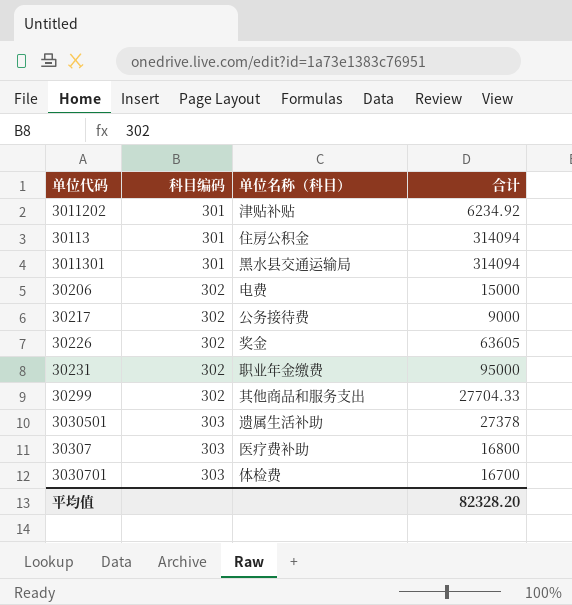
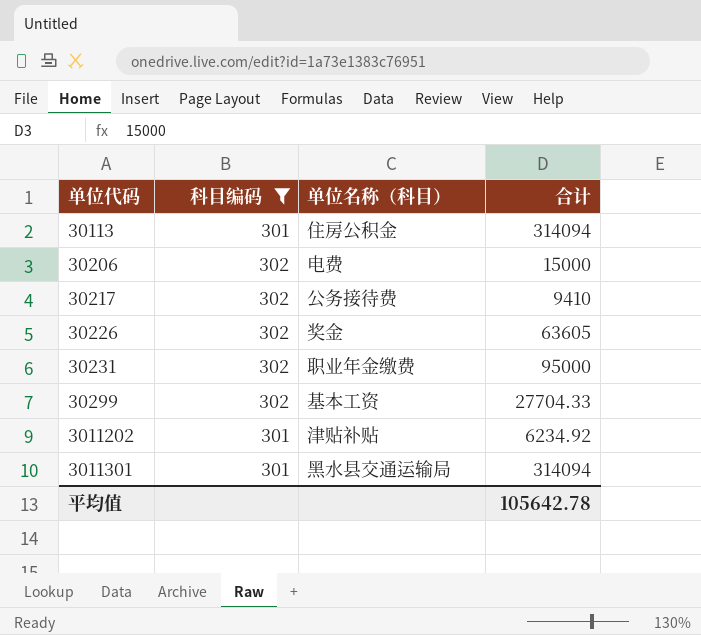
filter: none -> 科目编码 != 303
row order: 科目编码 ascending -> 单位代码 ascending
30217 | 合计: 9000 -> 9410
30299 | 单位名称（科目）: 其他商品和服务支出 -> 基本工资
平均值 | 合计: 82328.20 -> 105642.78

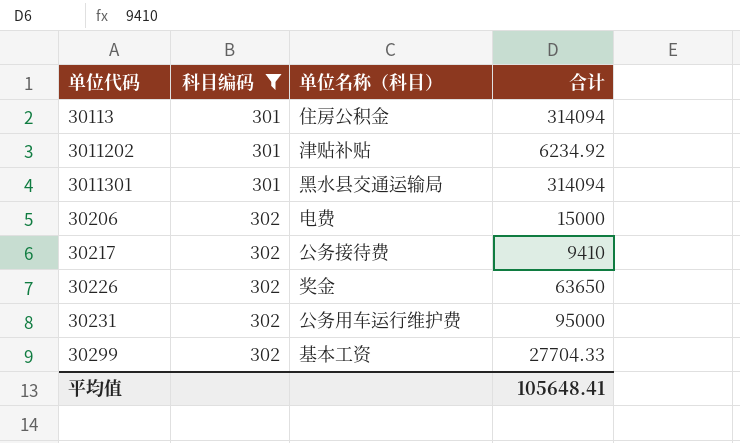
row order: 单位代码 ascending -> 科目编码 ascending
30226 | 合计: 63605 -> 63650
30231 | 单位名称（科目）: 职业年金缴费 -> 公务用车运行维护费
平均值 | 合计: 105642.78 -> 105648.41

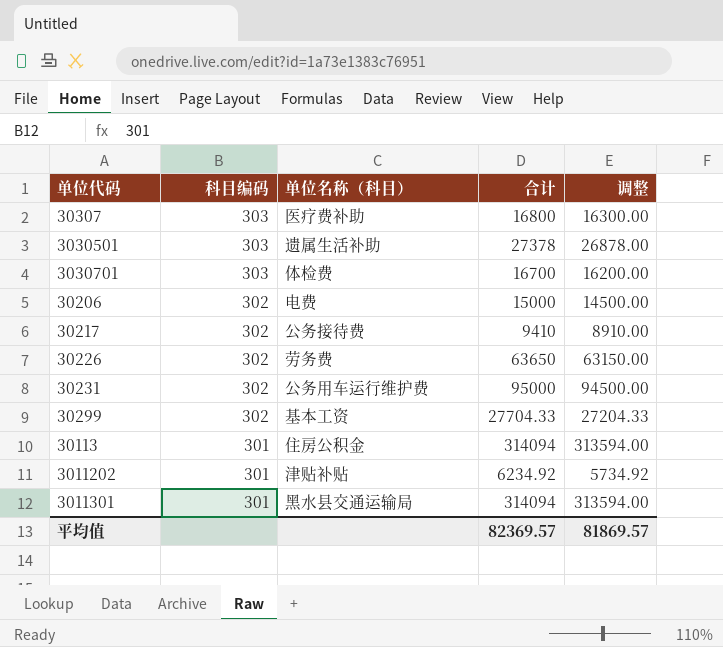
filter: 科目编码 != 303 -> none
row order: 科目编码 ascending -> 科目编码 descending
column 调整 | formula: none -> [合计] - 500
30226 | 单位名称（科目）: 奖金 -> 劳务费
平均值 | 合计: 105648.41 -> 82369.57

